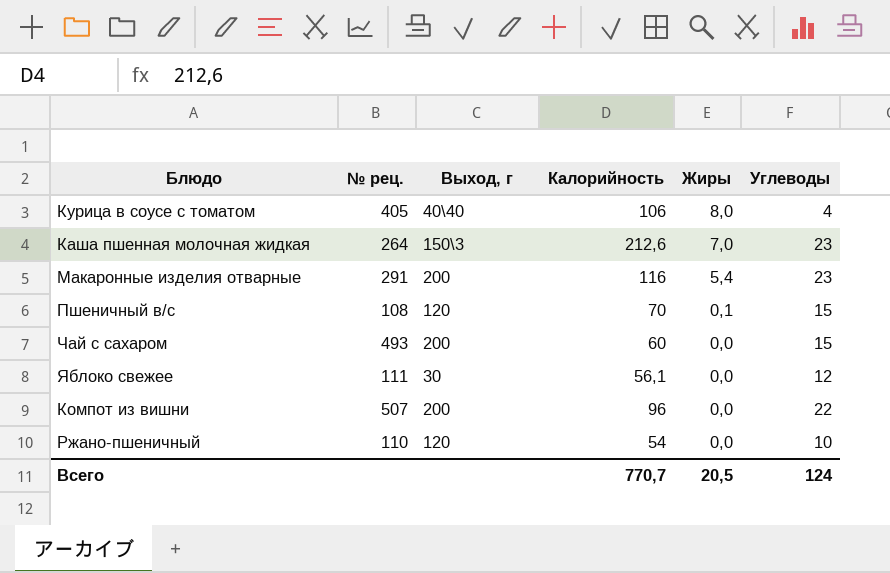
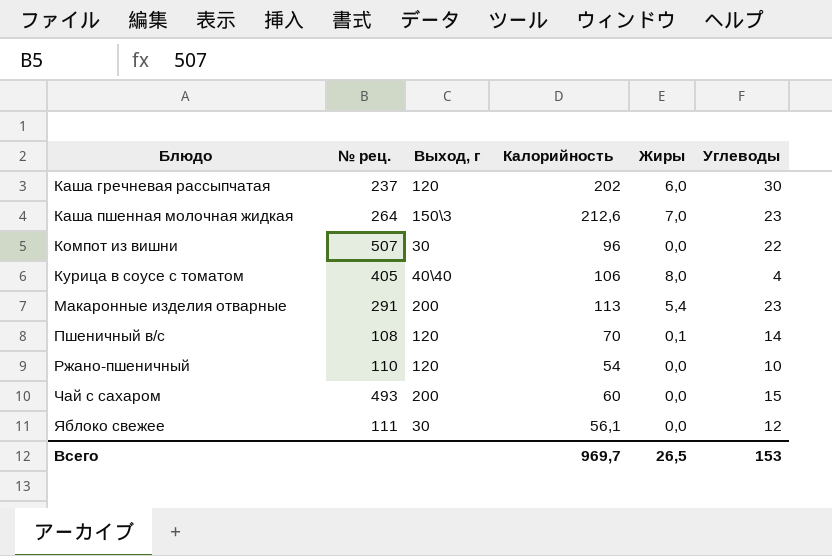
row order: Жиры descending -> Блюдо ascending
row Каша гречневая рассыпчатая: none -> 237 | 120 | 202 | 6,0 | 30
Компот из вишни | Выход, г: 200 -> 30
Макаронные изделия отварные | Калорийность: 116 -> 113
Пшеничный в/с | Углеводы: 15 -> 14
Всего | Калорийность: 770,7 -> 969,7
Всего | Жиры: 20,5 -> 26,5
Всего | Углеводы: 124 -> 153

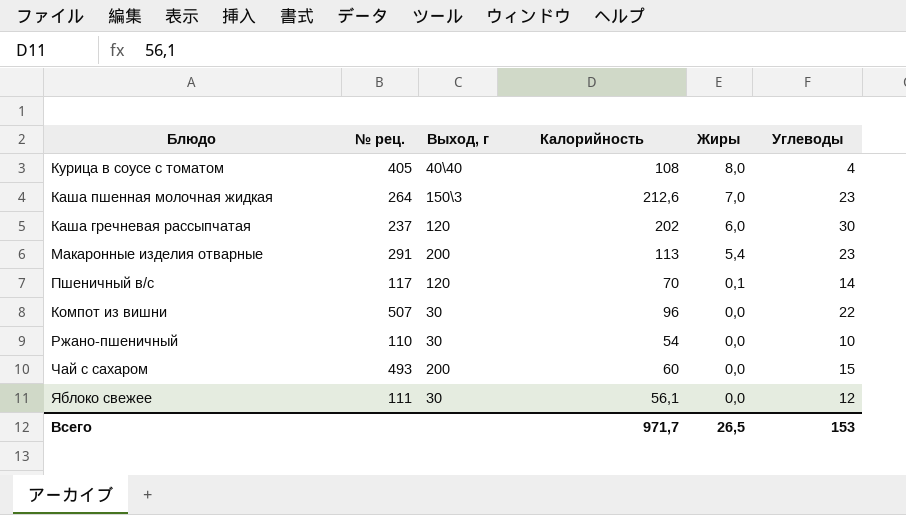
row order: Блюдо ascending -> Жиры descending
Курица в соусе с томатом | Калорийность: 106 -> 108
Пшеничный в/с | № рец.: 108 -> 117
Ржано-пшеничный | Выход, г: 120 -> 30
Всего | Калорийность: 969,7 -> 971,7

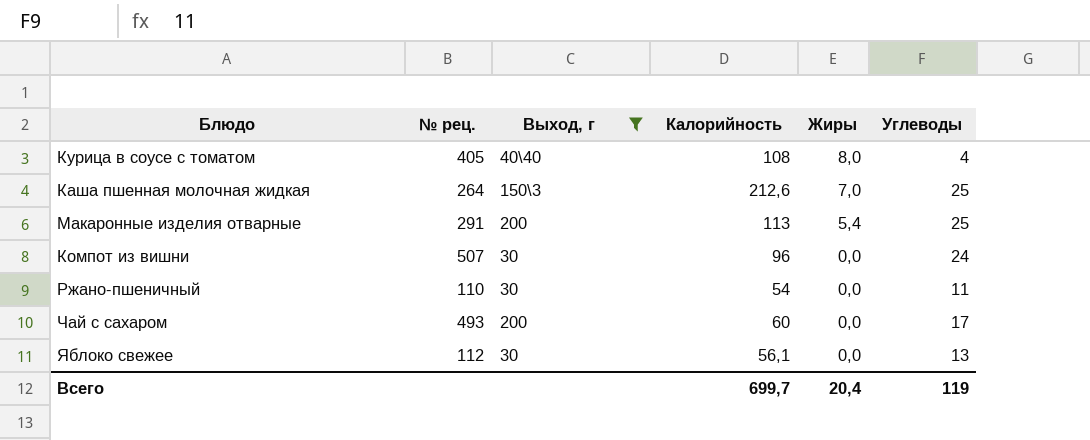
filter: none -> Выход, г != 120
Каша пшенная молочная жидкая | Углеводы: 23 -> 25
Макаронные изделия отварные | Углеводы: 23 -> 25
Компот из вишни | Углеводы: 22 -> 24
Ржано-пшеничный | Углеводы: 10 -> 11
Чай с сахаром | Углеводы: 15 -> 17
Яблоко свежее | № рец.: 111 -> 112
Яблоко свежее | Углеводы: 12 -> 13
Всего | Калорийность: 971,7 -> 699,7
Всего | Жиры: 26,5 -> 20,4
Всего | Углеводы: 153 -> 119

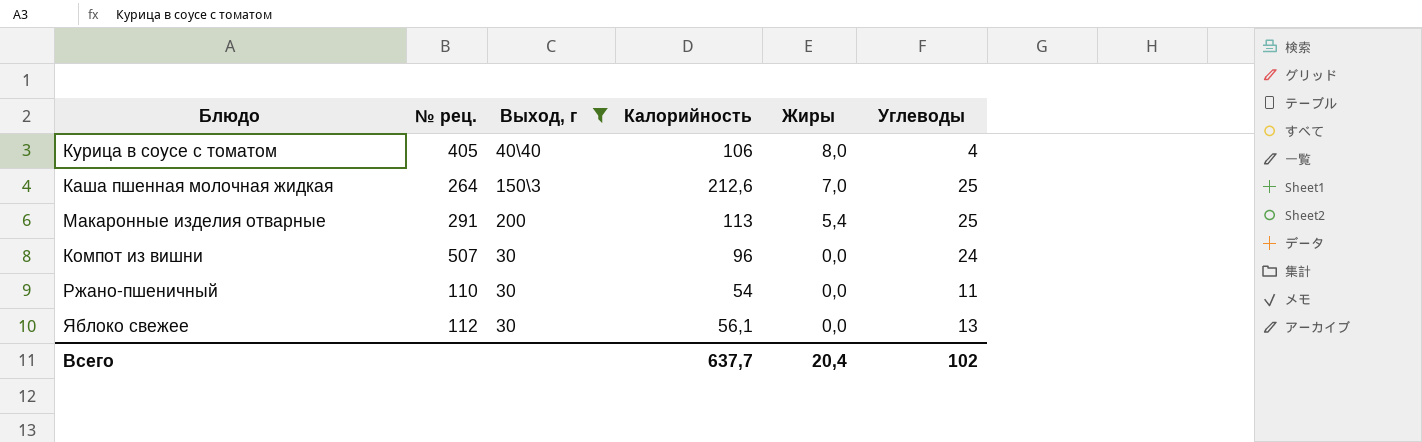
row Чай с сахаром: 493 | 200 | 60 | 0,0 | 17 -> none
Курица в соусе с томатом | Калорийность: 108 -> 106
Всего | Калорийность: 699,7 -> 637,7
Всего | Углеводы: 119 -> 102

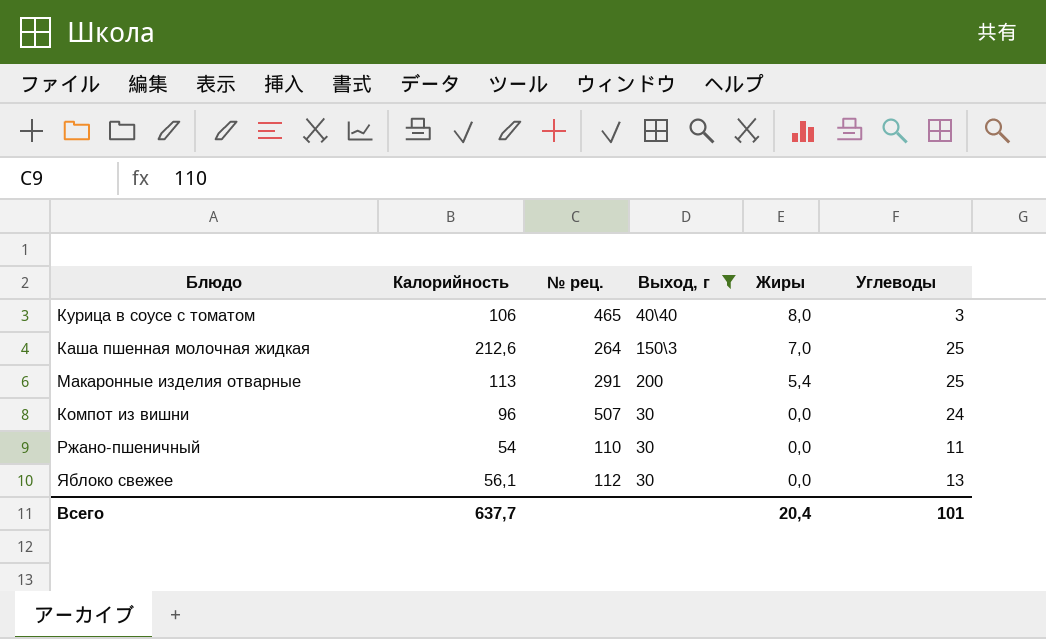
column Калорийность | position: 4 -> 2
Курица в соусе с томатом | № рец.: 405 -> 465
Курица в соусе с томатом | Углеводы: 4 -> 3
Всего | Углеводы: 102 -> 101

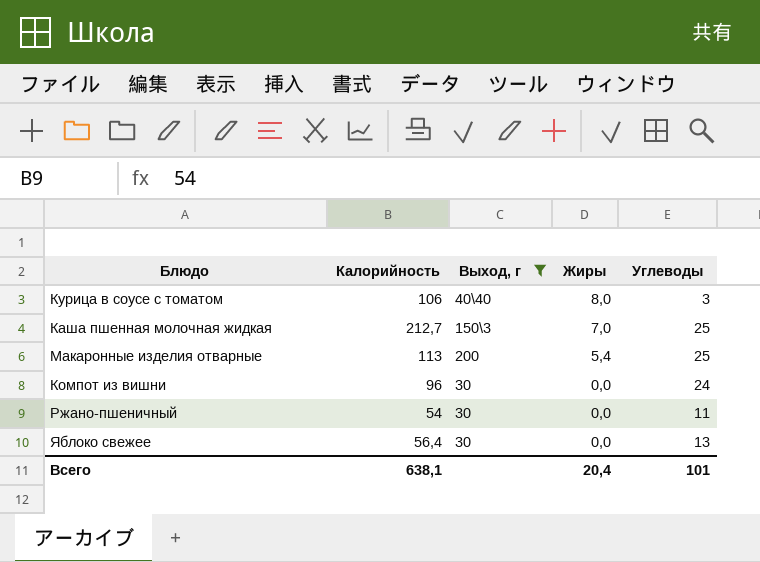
column № рец. | position: 3 -> none
Каша пшенная молочная жидкая | Калорийность: 212,6 -> 212,7
Яблоко свежее | Калорийность: 56,1 -> 56,4
Всего | Калорийность: 637,7 -> 638,1

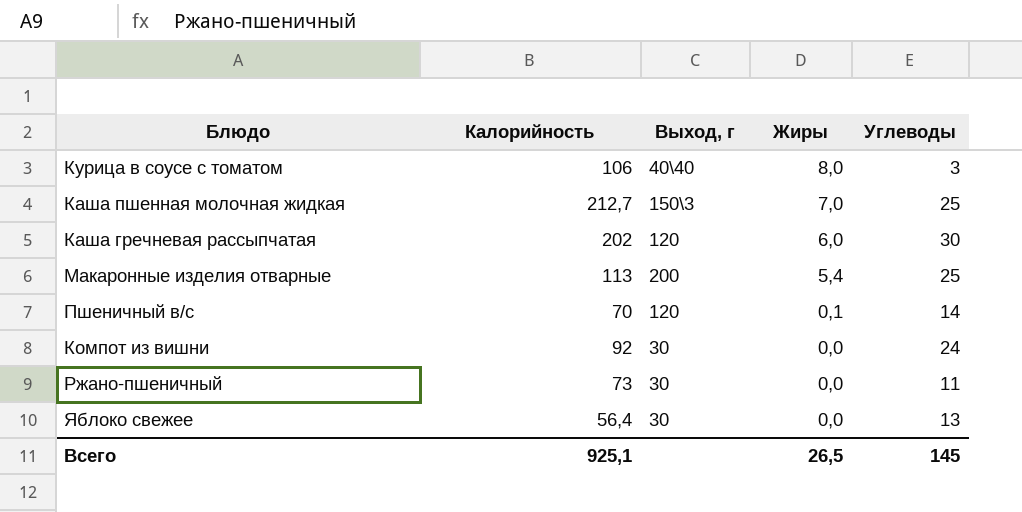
filter: Выход, г != 120 -> none
Компот из вишни | Калорийность: 96 -> 92
Ржано-пшеничный | Калорийность: 54 -> 73
Всего | Калорийность: 638,1 -> 925,1
Всего | Жиры: 20,4 -> 26,5
Всего | Углеводы: 101 -> 145

